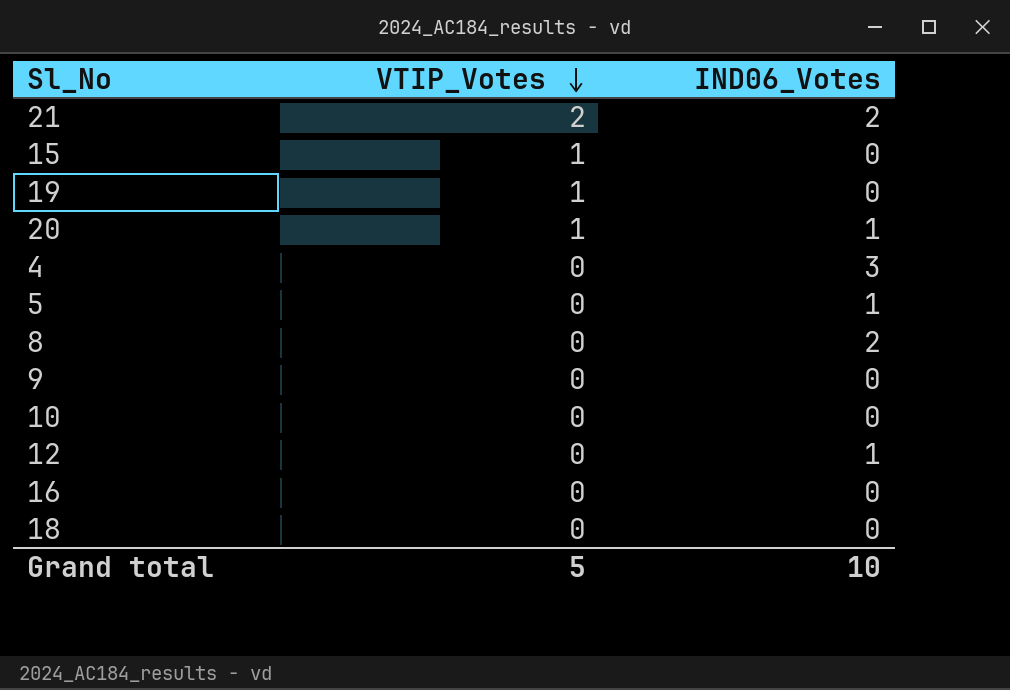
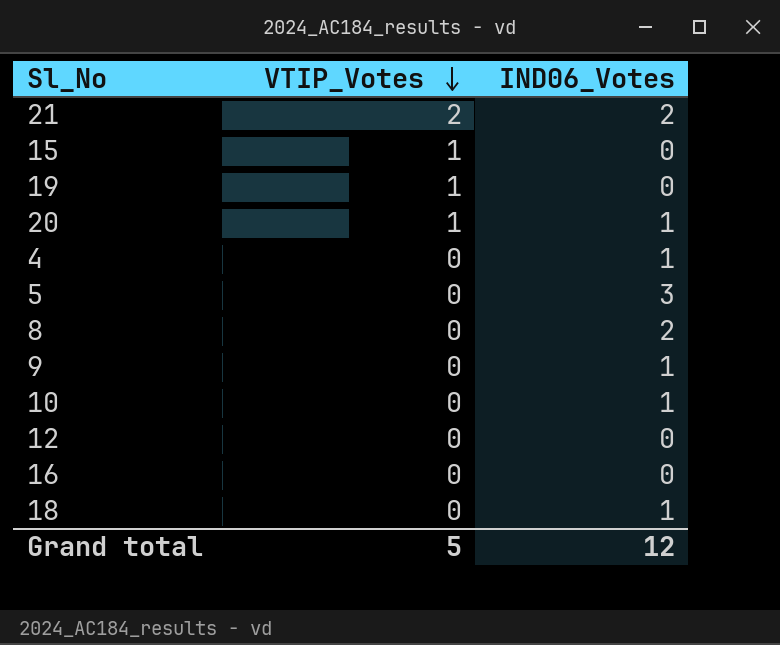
4 | IND06_Votes: 3 -> 1
5 | IND06_Votes: 1 -> 3
9 | IND06_Votes: 0 -> 1
10 | IND06_Votes: 0 -> 1
12 | IND06_Votes: 1 -> 0
18 | IND06_Votes: 0 -> 1
Grand total | IND06_Votes: 10 -> 12

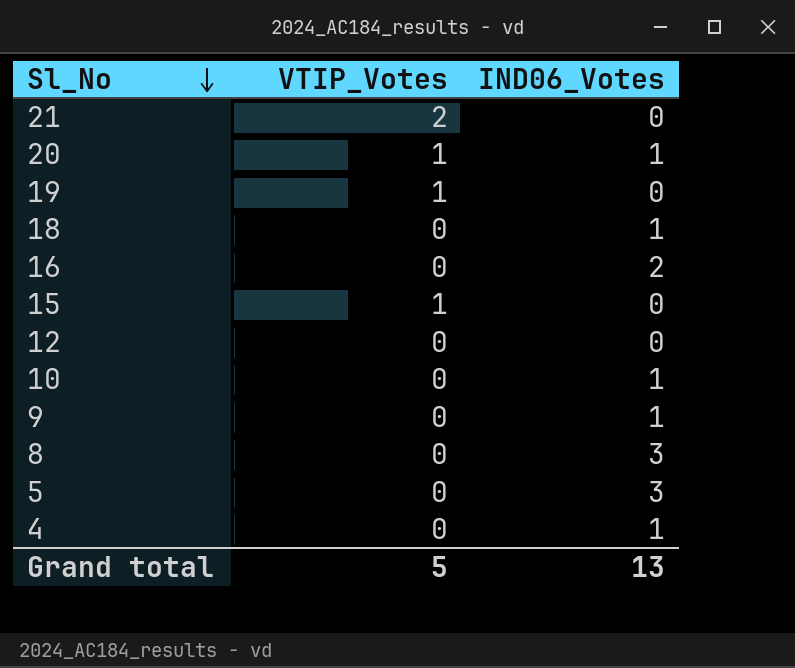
row order: VTIP_Votes descending -> Sl_No descending
21 | IND06_Votes: 2 -> 0
16 | IND06_Votes: 0 -> 2
8 | IND06_Votes: 2 -> 3
Grand total | IND06_Votes: 12 -> 13

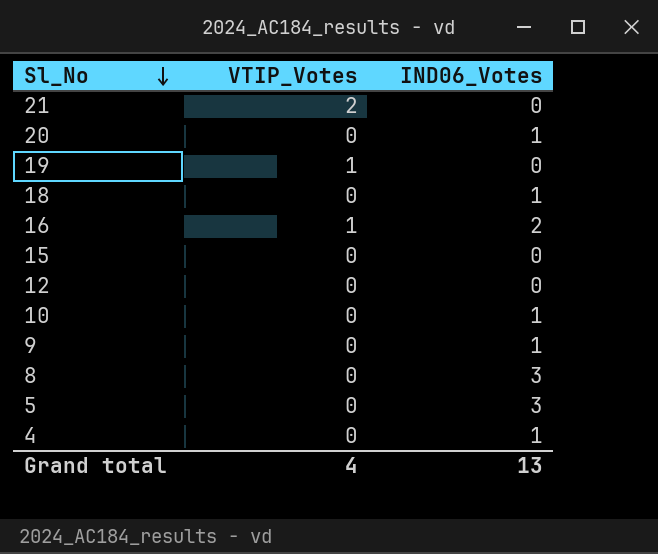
20 | VTIP_Votes: 1 -> 0
16 | VTIP_Votes: 0 -> 1
15 | VTIP_Votes: 1 -> 0
Grand total | VTIP_Votes: 5 -> 4

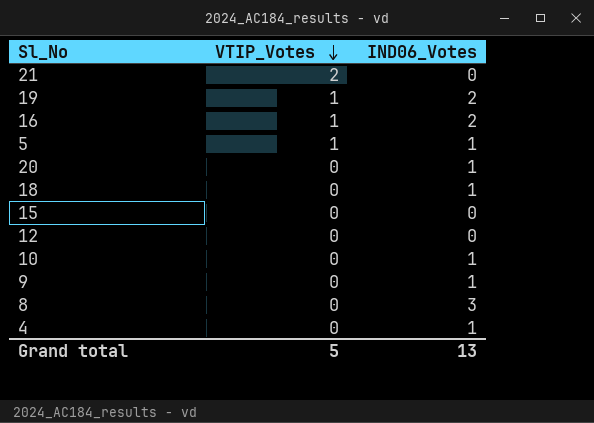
row order: Sl_No descending -> VTIP_Votes descending
19 | IND06_Votes: 0 -> 2
5 | VTIP_Votes: 0 -> 1
5 | IND06_Votes: 3 -> 1
Grand total | VTIP_Votes: 4 -> 5

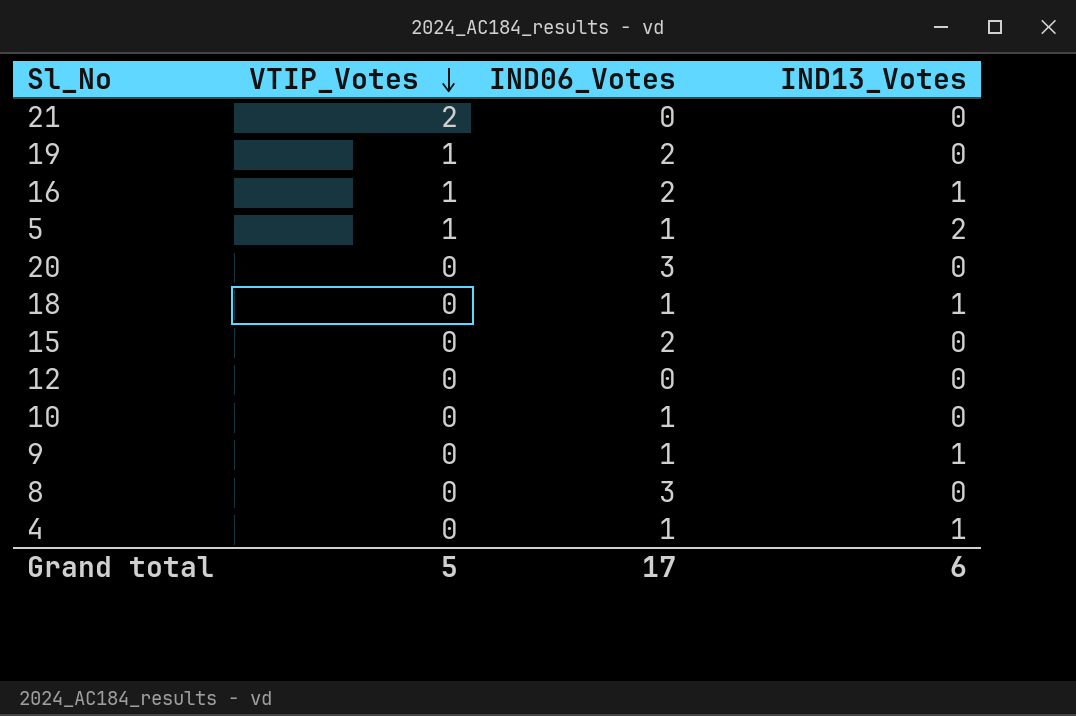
column IND13_Votes | position: none -> 4
20 | IND06_Votes: 1 -> 3
15 | IND06_Votes: 0 -> 2
Grand total | IND06_Votes: 13 -> 17

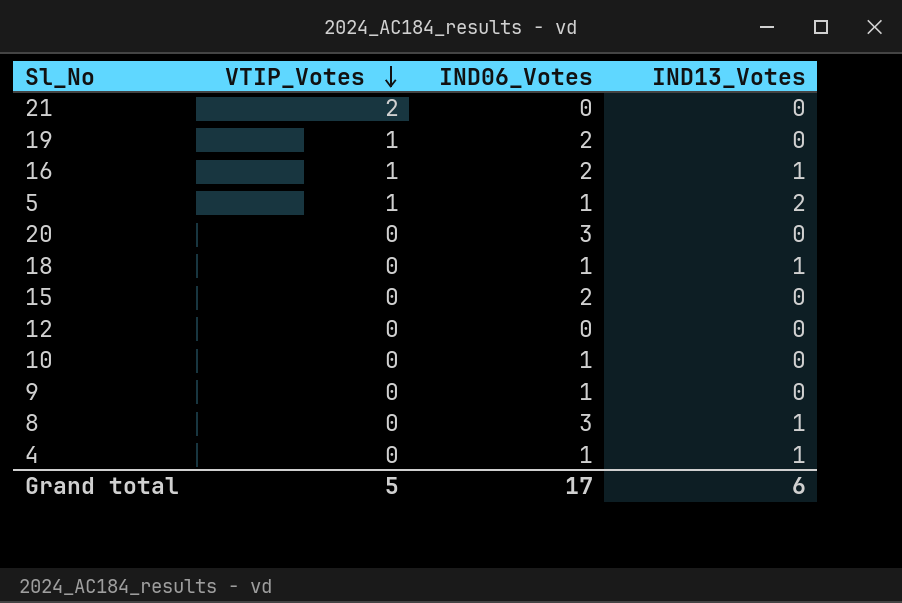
9 | IND13_Votes: 1 -> 0
8 | IND13_Votes: 0 -> 1

